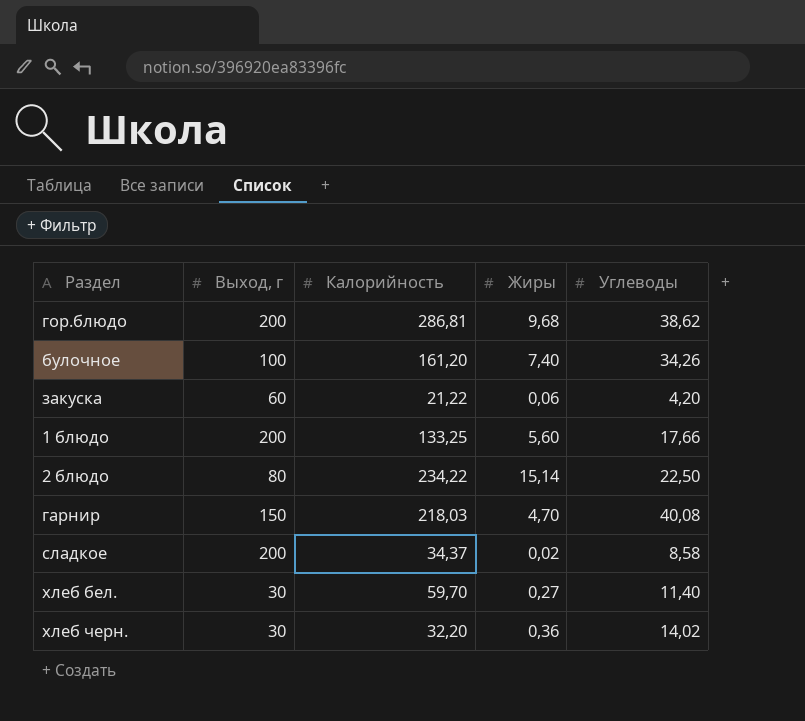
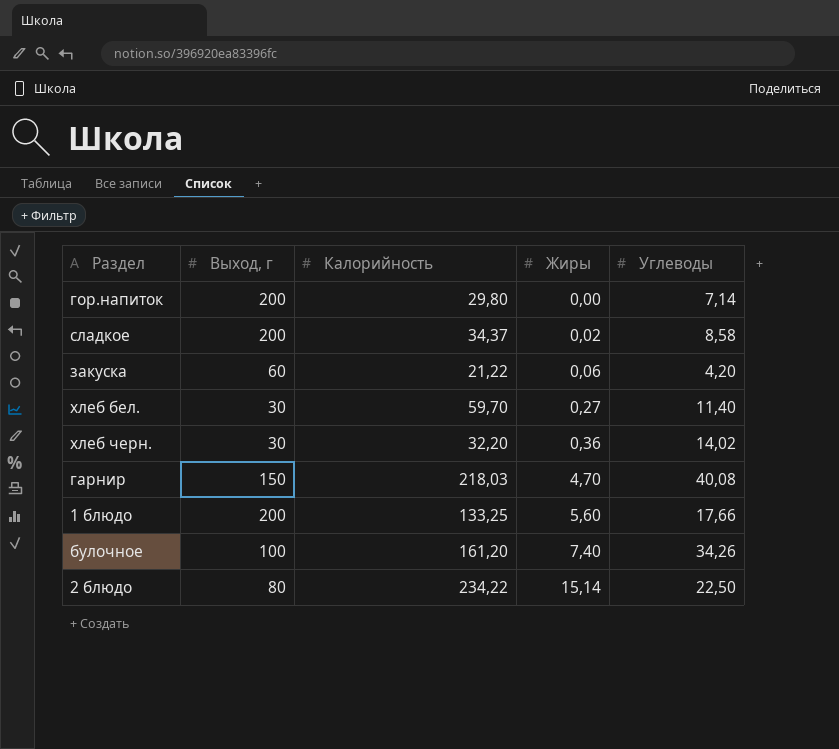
row order: none -> Жиры ascending
row гор.блюдо: 200 | 286,81 | 9,68 | 38,62 -> none
row гор.напиток: none -> 200 | 29,80 | 0,00 | 7,14

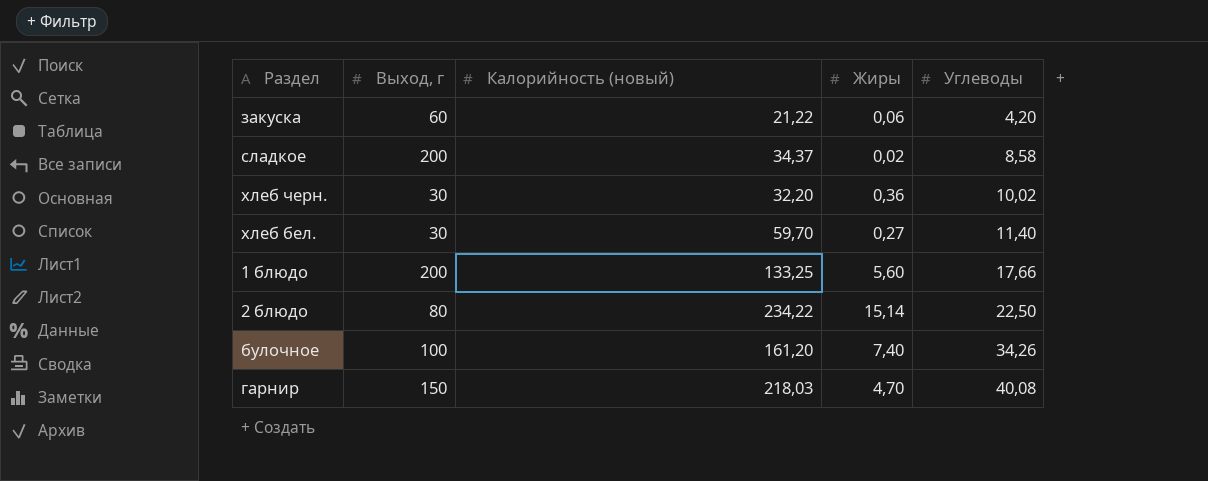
row order: Жиры ascending -> Углеводы ascending
column name: Калорийность -> Калорийность (новый)
row гор.напиток: 200 | 29,80 | 0,00 | 7,14 -> none
хлеб черн. | Углеводы: 14,02 -> 10,02

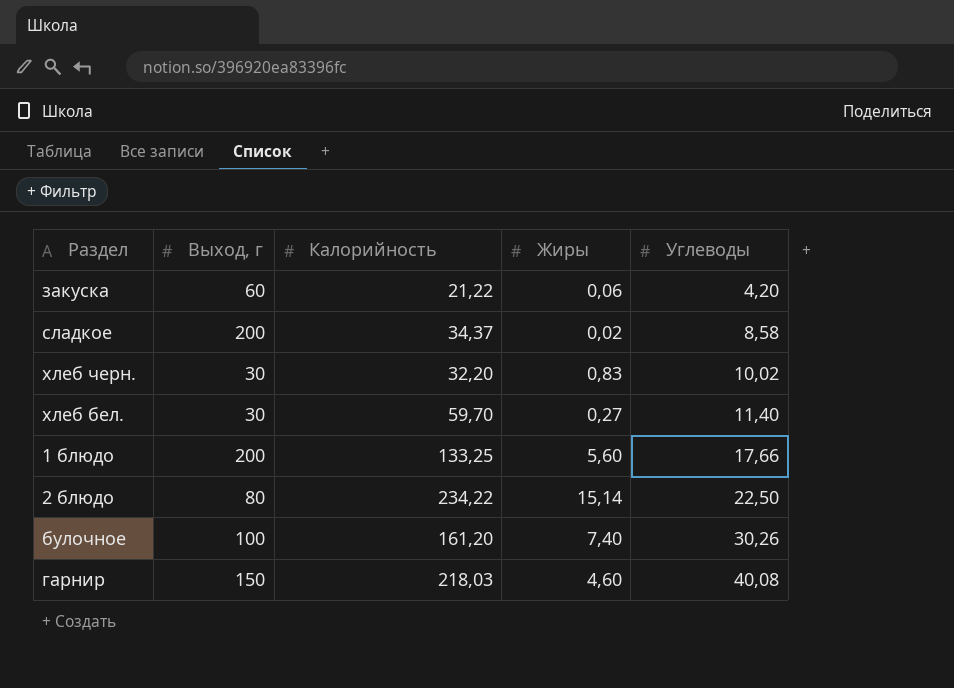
column name: Калорийность (новый) -> Калорийность
хлеб черн. | Жиры: 0,36 -> 0,83
булочное | Углеводы: 34,26 -> 30,26
гарнир | Жиры: 4,70 -> 4,60

